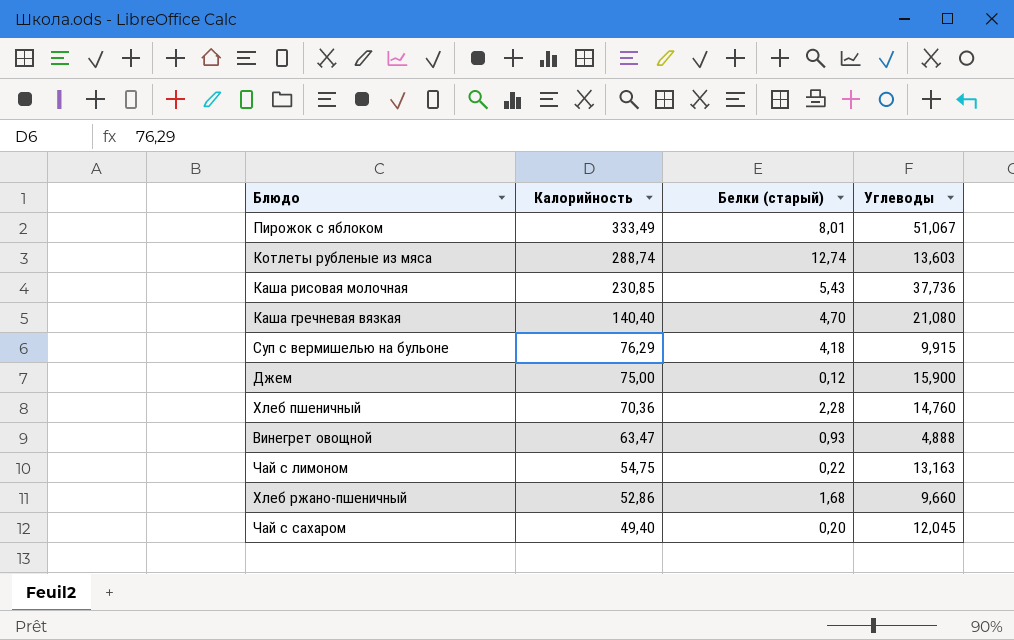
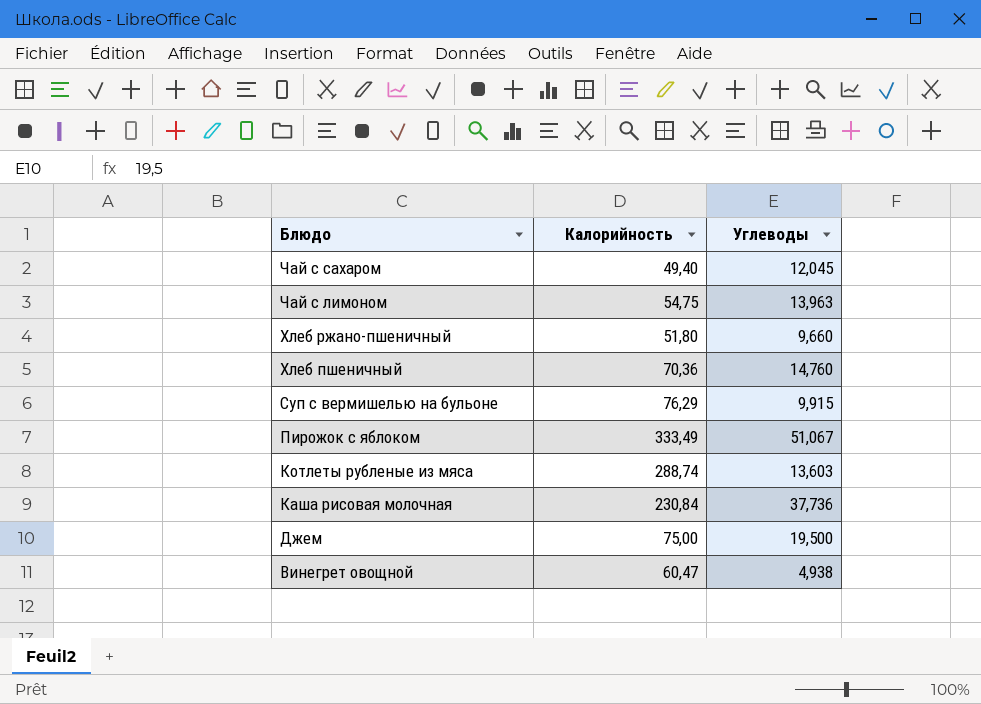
row order: Калорийность descending -> Блюдо descending
column Белки (старый) | position: 3 -> none
row Каша гречневая вязкая: 140,40 | 4,70 | 21,080 -> none
Чай с лимоном | Углеводы: 13,163 -> 13,963
Хлеб ржано-пшеничный | Калорийность: 52,86 -> 51,80
Каша рисовая молочная | Калорийность: 230,85 -> 230,84
Джем | Углеводы: 15,900 -> 19,500
Винегрет овощной | Калорийность: 63,47 -> 60,47
Винегрет овощной | Углеводы: 4,888 -> 4,938

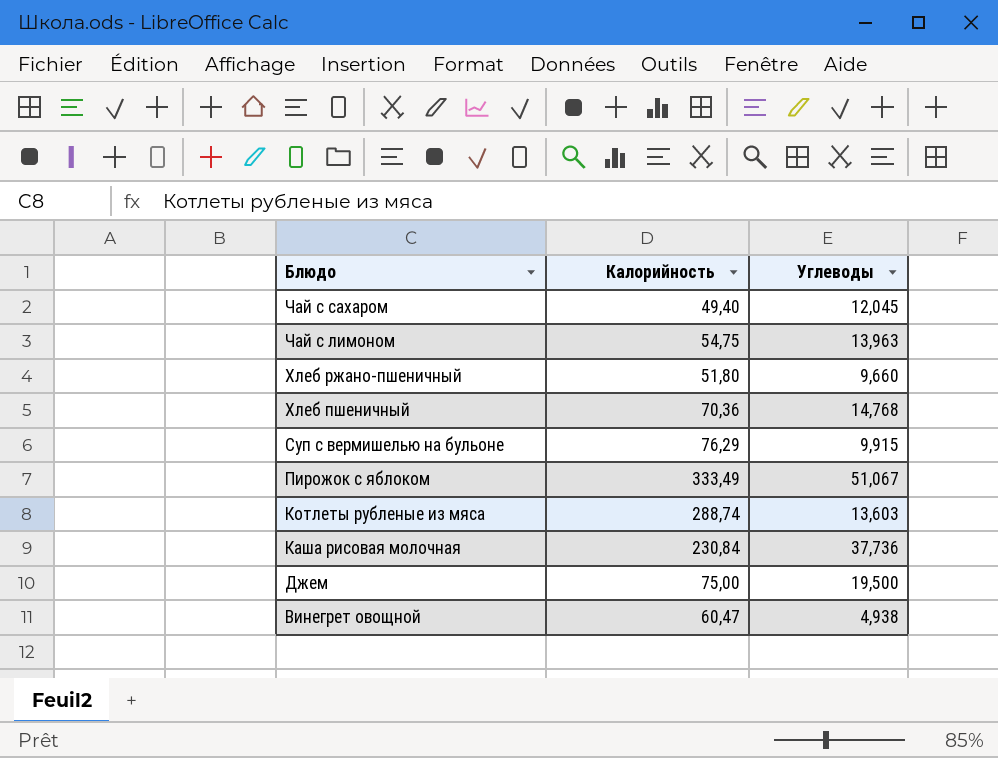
Хлеб пшеничный | Углеводы: 14,760 -> 14,768

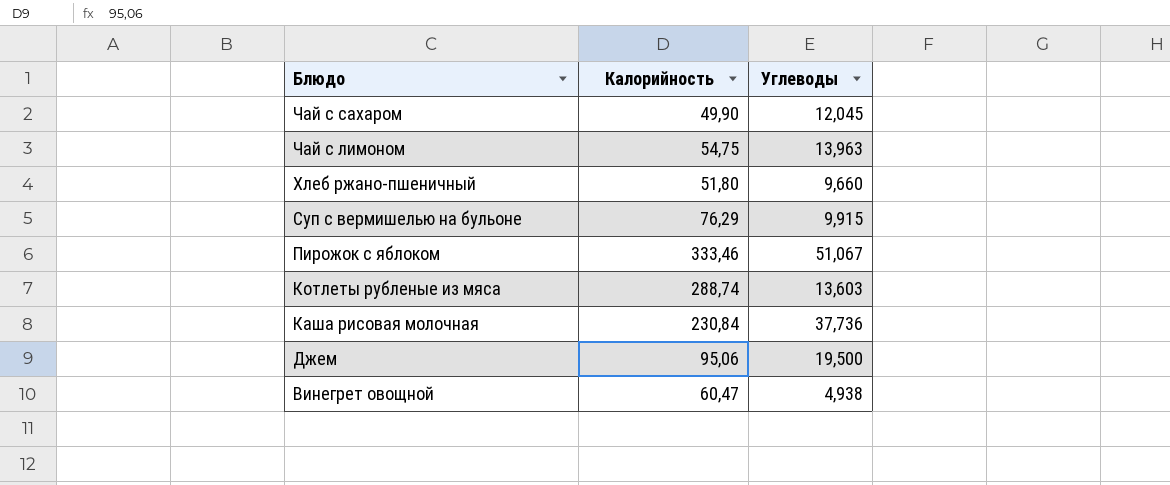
row Хлеб пшеничный: 70,36 | 14,768 -> none
Чай с сахаром | Калорийность: 49,40 -> 49,90
Пирожок с яблоком | Калорийность: 333,49 -> 333,46
Джем | Калорийность: 75,00 -> 95,06

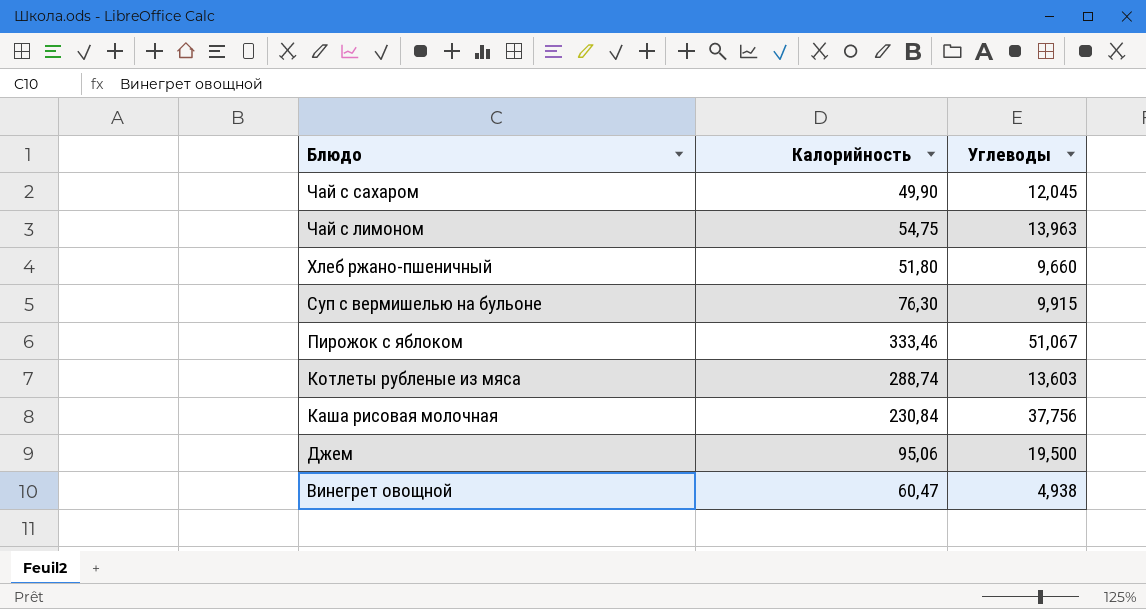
Суп с вермишелью на бульоне | Калорийность: 76,29 -> 76,30
Каша рисовая молочная | Углеводы: 37,736 -> 37,756

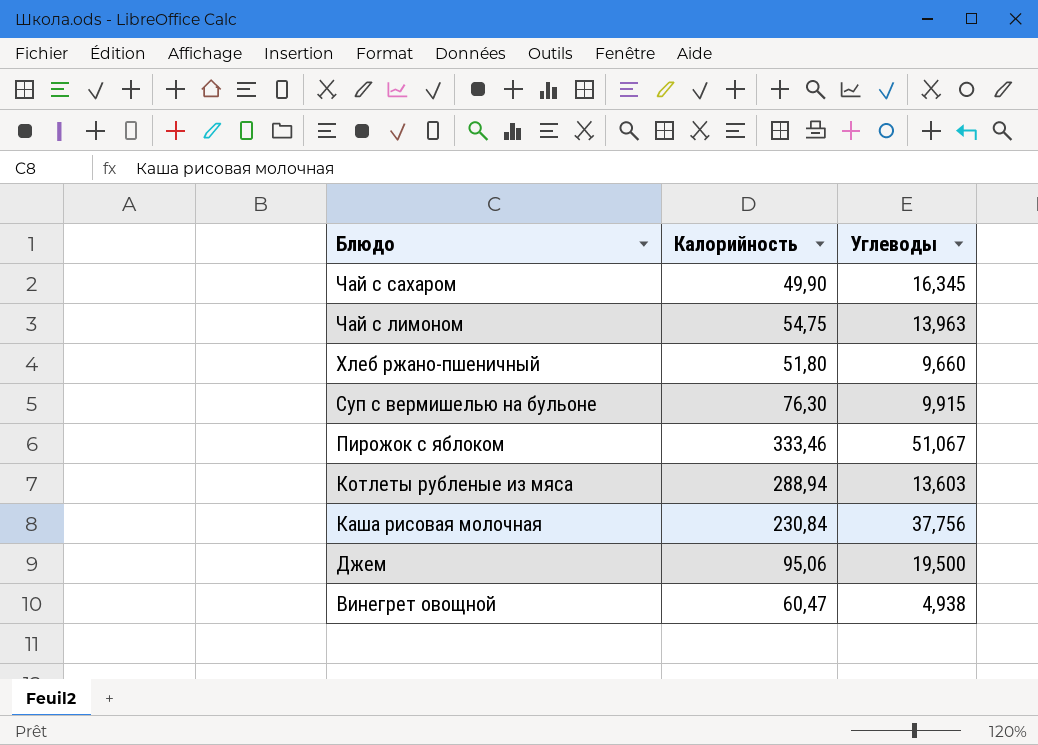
Чай с сахаром | Углеводы: 12,045 -> 16,345
Котлеты рубленые из мяса | Калорийность: 288,74 -> 288,94

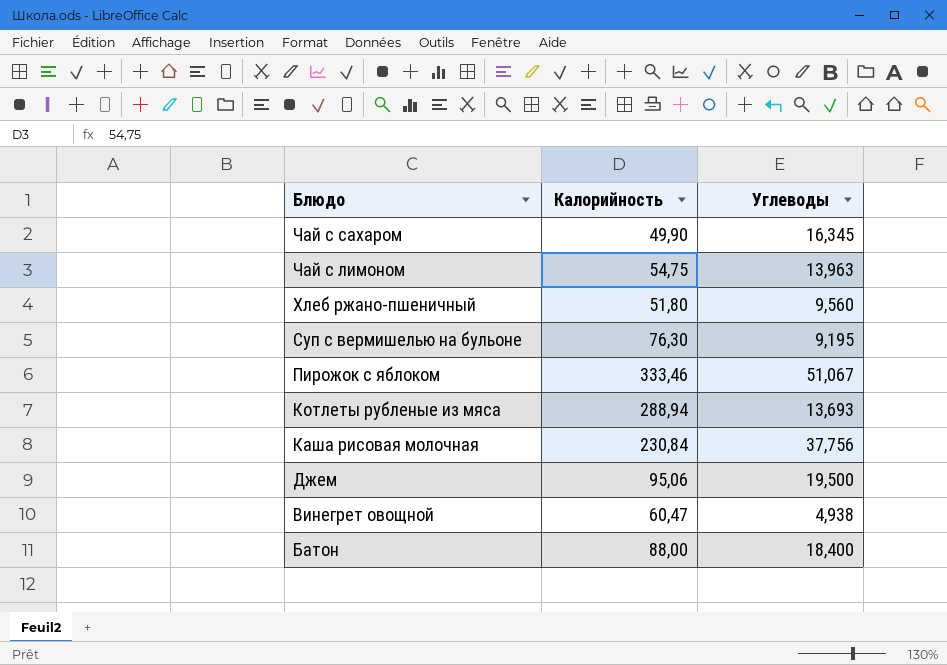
Хлеб ржано-пшеничный | Углеводы: 9,660 -> 9,560
Суп с вермишелью на бульоне | Углеводы: 9,915 -> 9,195
Котлеты рубленые из мяса | Углеводы: 13,603 -> 13,693
row Батон: none -> 88,00 | 18,400

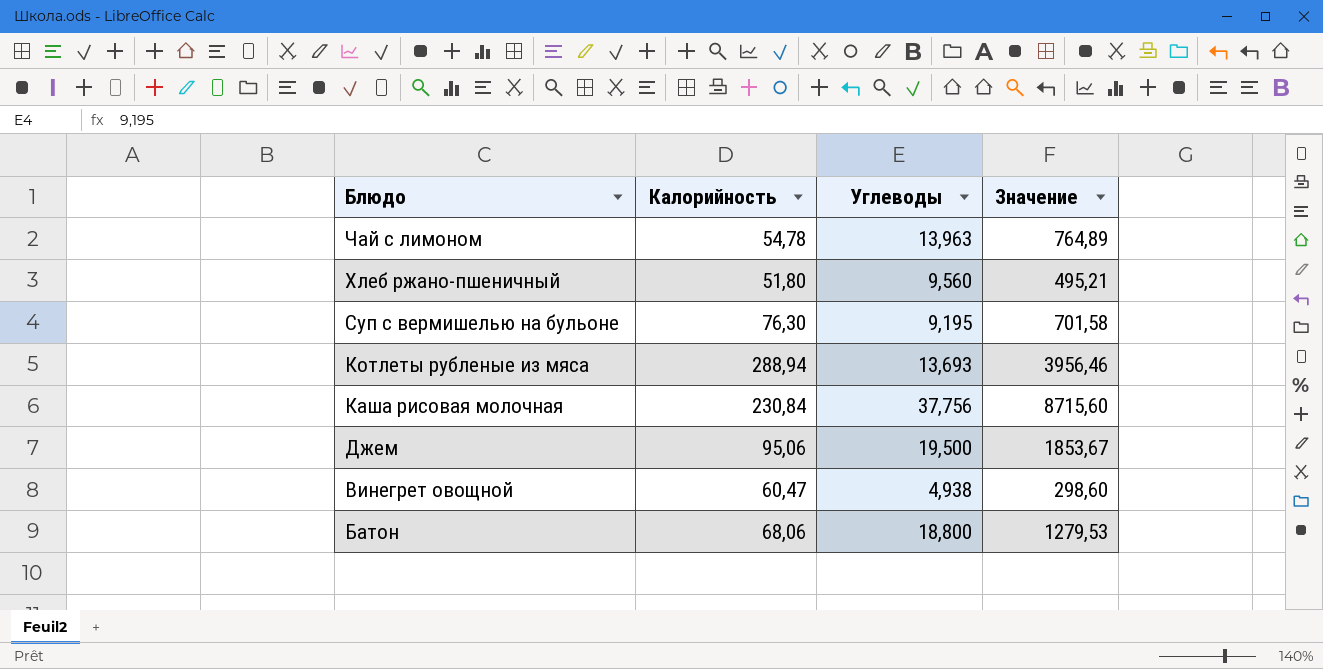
column Значение | formula: none -> [Калорийность] * [Углеводы]
row Чай с сахаром: 49,90 | 16,345 -> none
row Пирожок с яблоком: 333,46 | 51,067 -> none
Чай с лимоном | Калорийность: 54,75 -> 54,78
Батон | Калорийность: 88,00 -> 68,06
Батон | Углеводы: 18,400 -> 18,800

